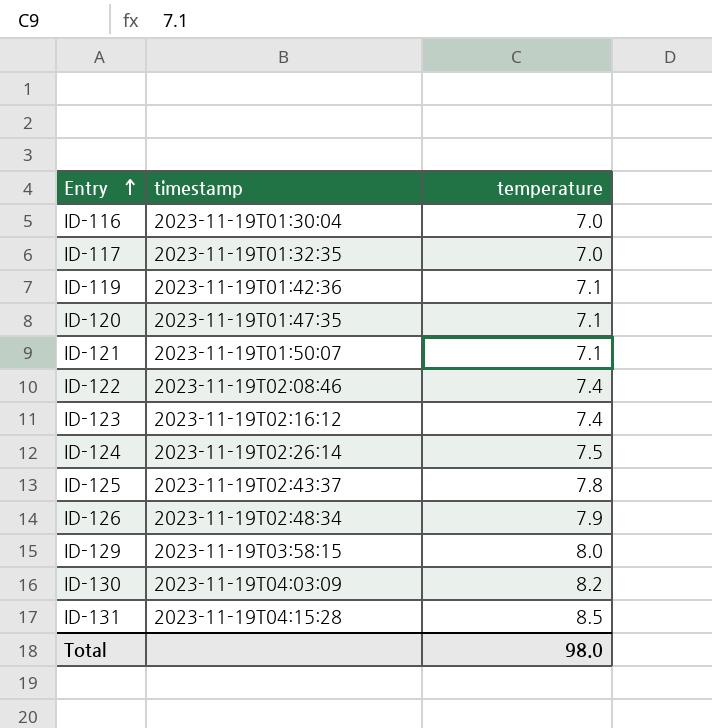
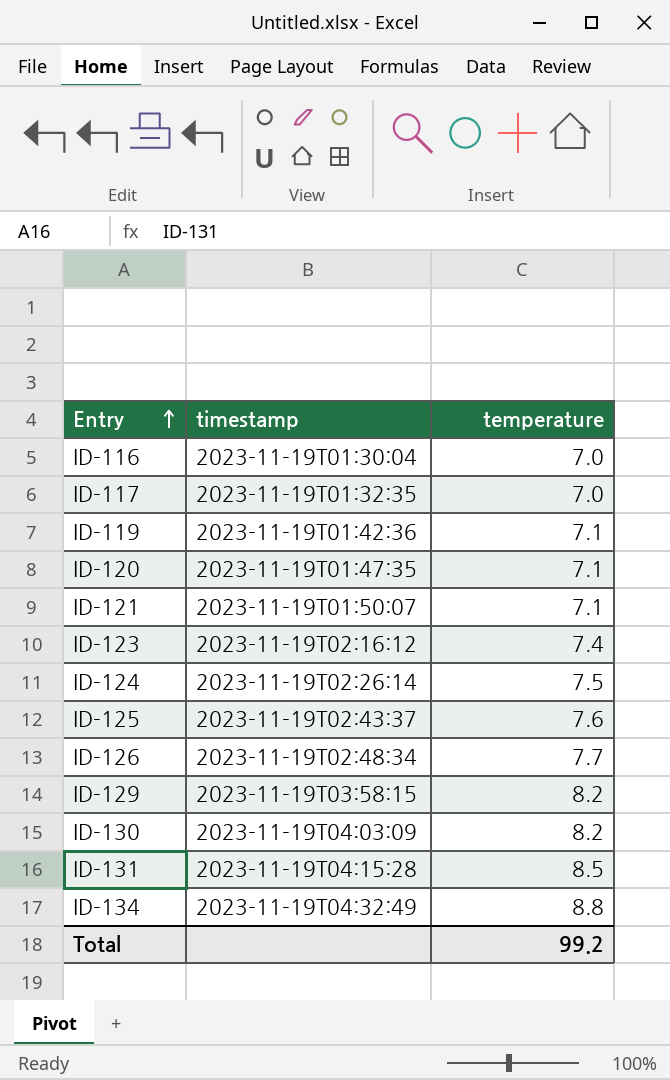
row ID-122: 2023-11-19T02:08:46 | 7.4 -> none
ID-125 | temperature: 7.8 -> 7.6
ID-126 | temperature: 7.9 -> 7.7
ID-129 | temperature: 8.0 -> 8.2
row ID-134: none -> 2023-11-19T04:32:49 | 8.8
Total | temperature: 98.0 -> 99.2

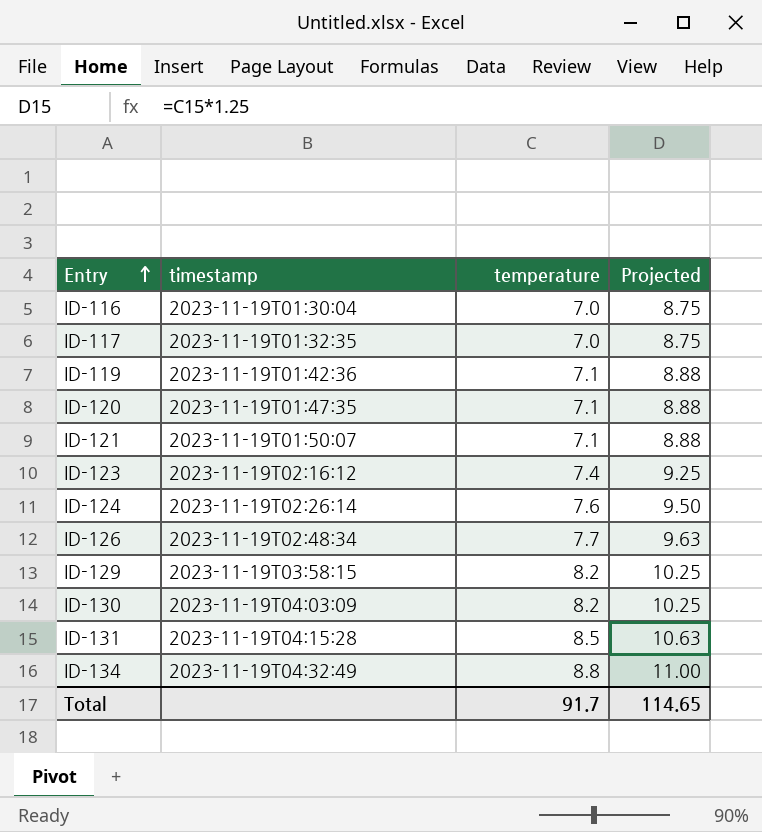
column Projected | formula: none -> [temperature] * 1.25
row ID-125: 2023-11-19T02:43:37 | 7.6 -> none
ID-124 | temperature: 7.5 -> 7.6
Total | temperature: 99.2 -> 91.7

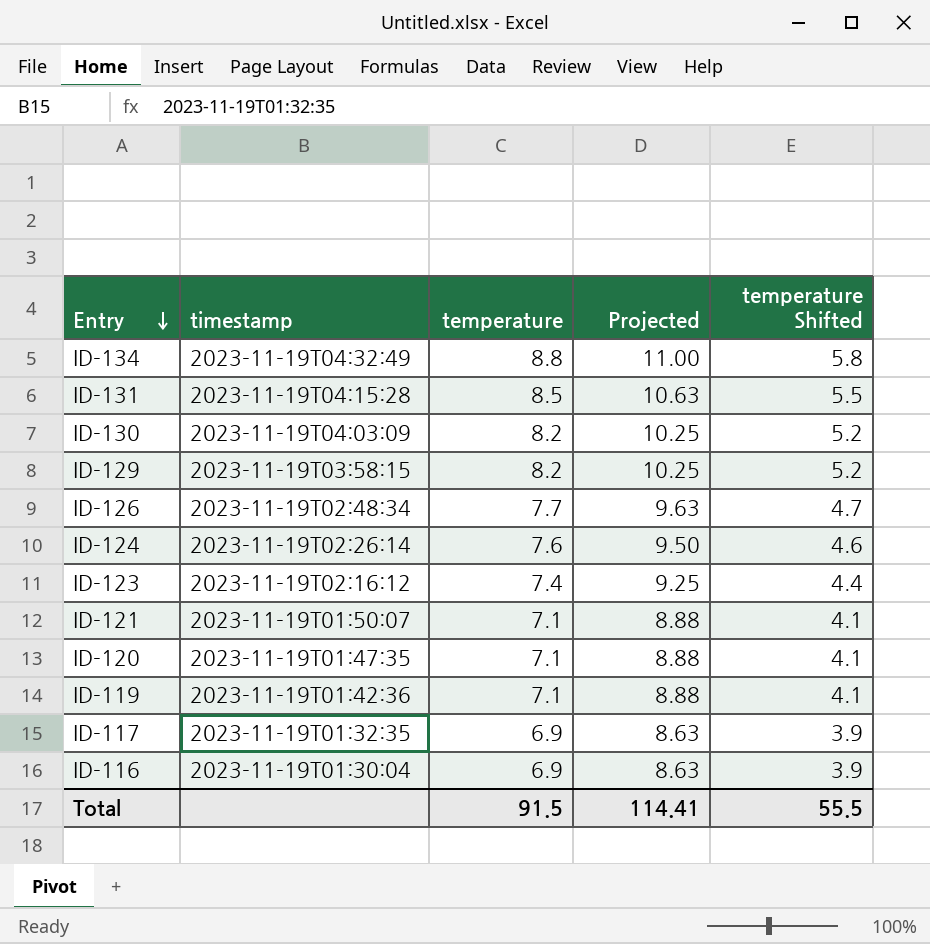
row order: Entry ascending -> Entry descending
column temperature Shifted | formula: none -> [temperature] - 3
ID-117 | temperature: 7.0 -> 6.9
ID-117 | Projected: 8.75 -> 8.63
ID-116 | temperature: 7.0 -> 6.9
ID-116 | Projected: 8.75 -> 8.63
Total | temperature: 91.7 -> 91.5
Total | Projected: 114.65 -> 114.41

